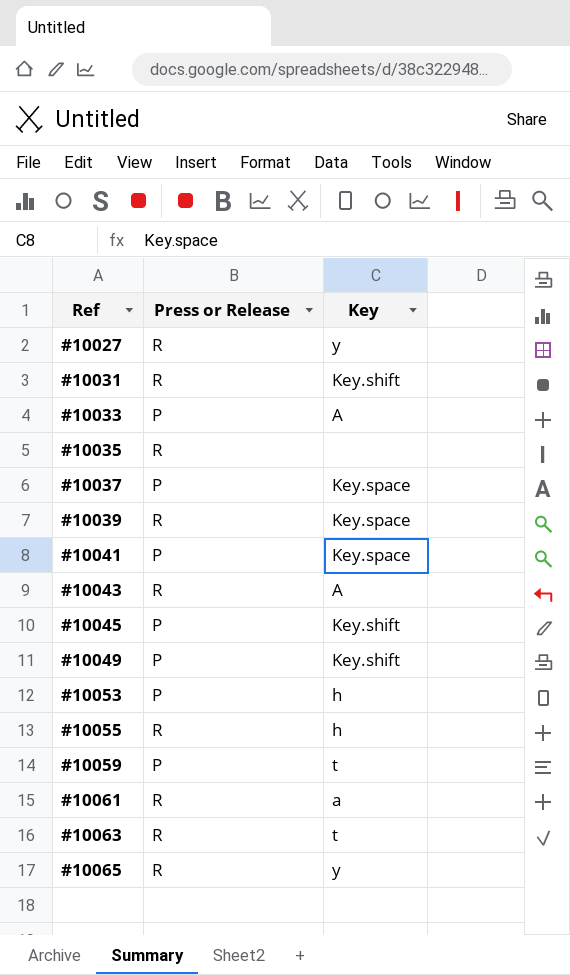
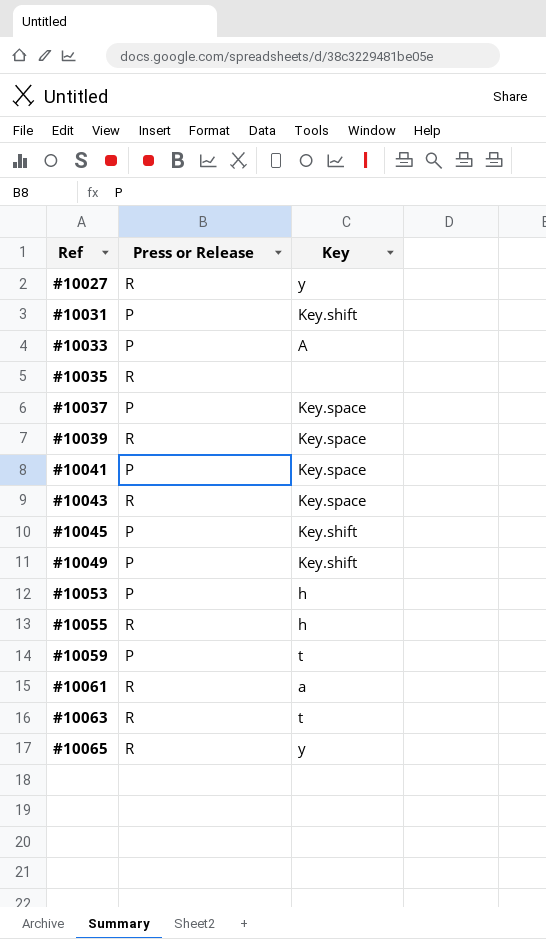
#10031 | Press or Release: R -> P
#10043 | Key: A -> Key.space

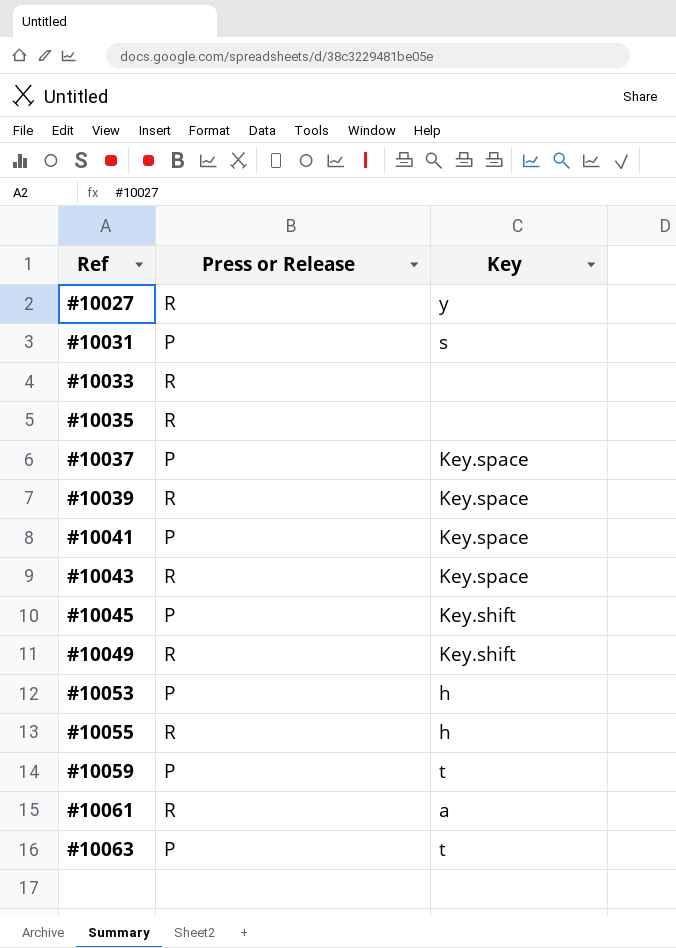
row #10065: R | y -> none
#10031 | Key: Key.shift -> s
#10033 | Press or Release: P -> R
#10033 | Key: A -> none
#10049 | Press or Release: P -> R
#10063 | Press or Release: R -> P

